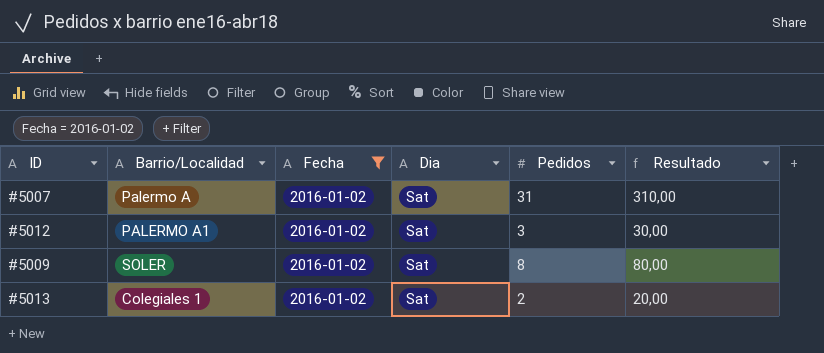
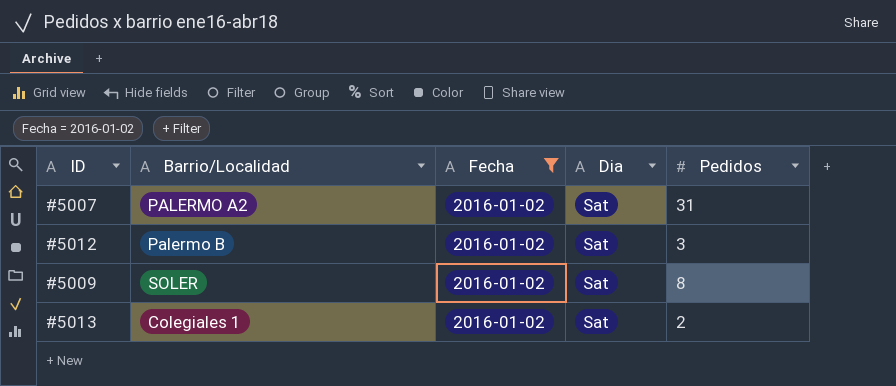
column Resultado | formula: [Pedidos] * 10 -> none
#5007 | Barrio/Localidad: Palermo A -> PALERMO A2
#5012 | Barrio/Localidad: PALERMO A1 -> Palermo B

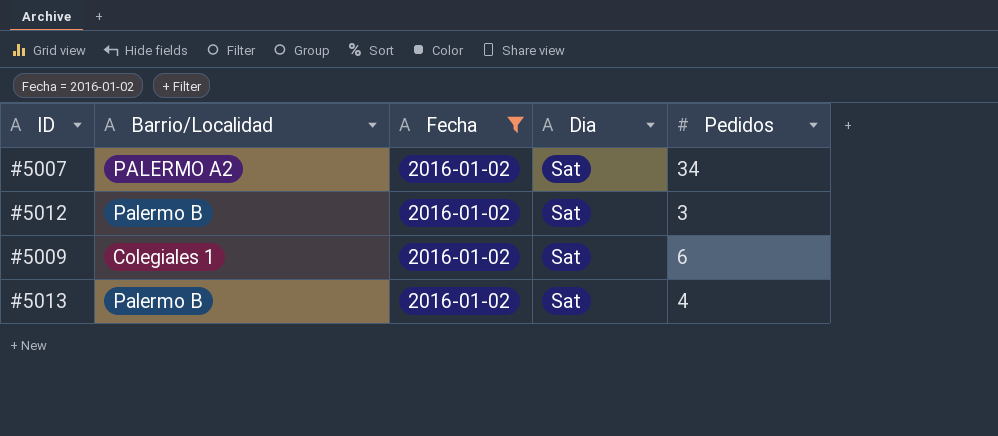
#5007 | Pedidos: 31 -> 34
#5009 | Barrio/Localidad: SOLER -> Colegiales 1
#5009 | Pedidos: 8 -> 6
#5013 | Barrio/Localidad: Colegiales 1 -> Palermo B
#5013 | Pedidos: 2 -> 4

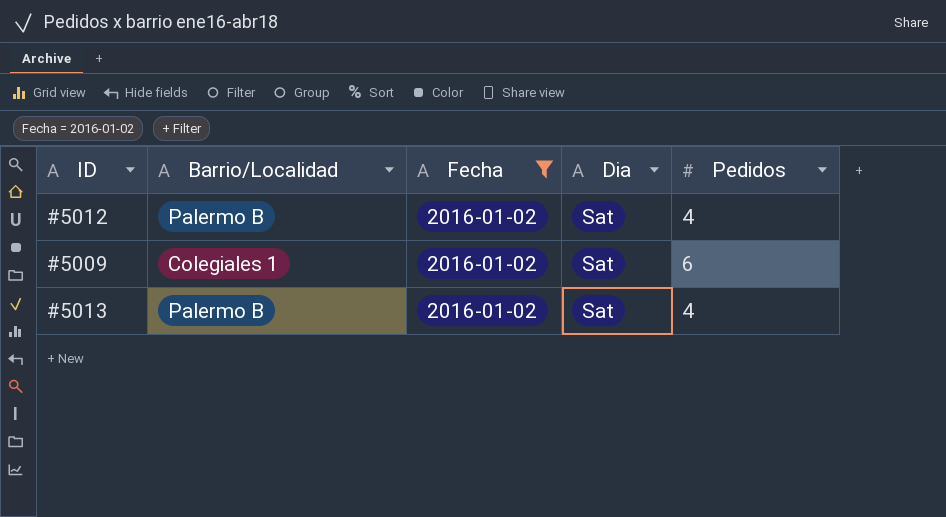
row #5007: PALERMO A2 | 2016-01-02 | Sat | 34 -> none
#5012 | Pedidos: 3 -> 4

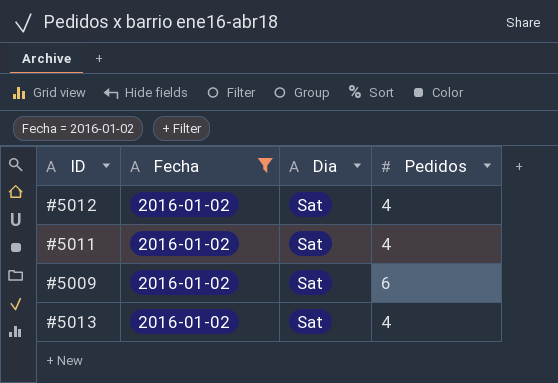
column Barrio/Localidad | position: 2 -> none
row #5011: none -> 2016-01-02 | Sat | 4

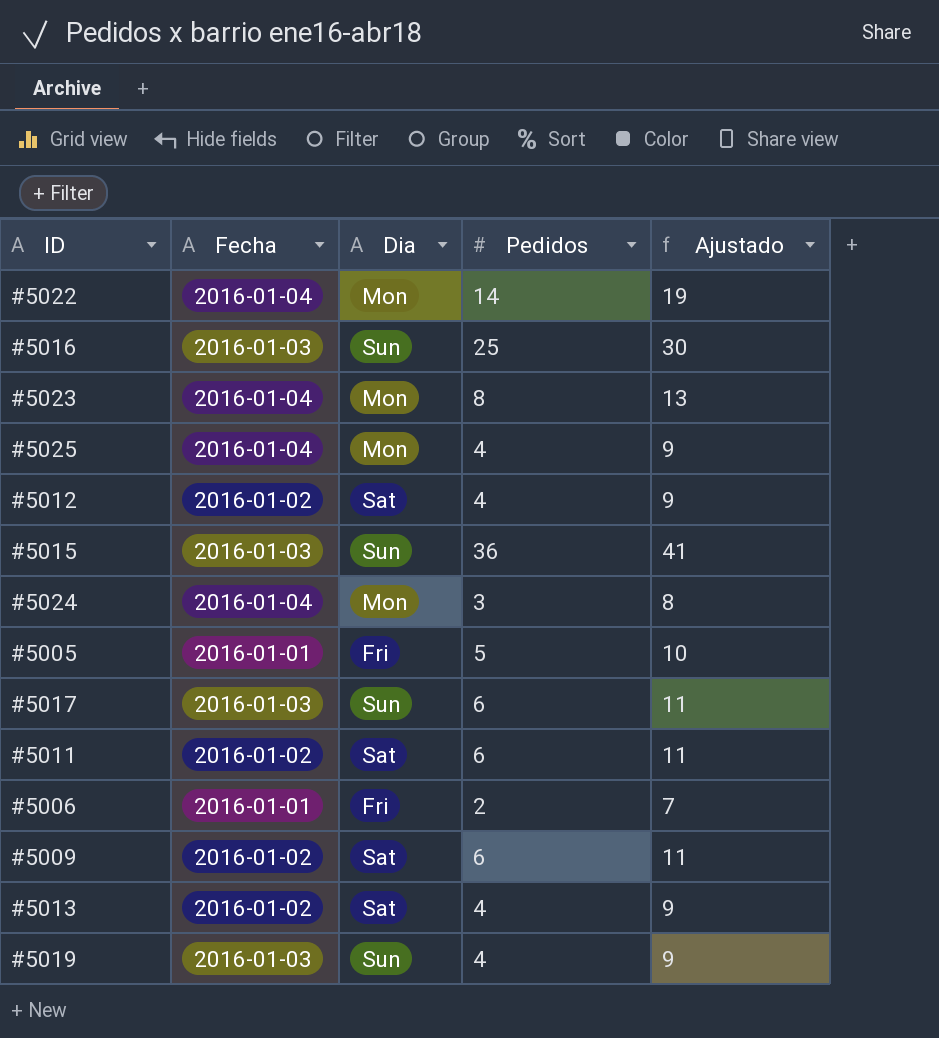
filter: Fecha = 2016-01-02 -> none
column Ajustado | formula: none -> [Pedidos] + 5
#5011 | Pedidos: 4 -> 6

